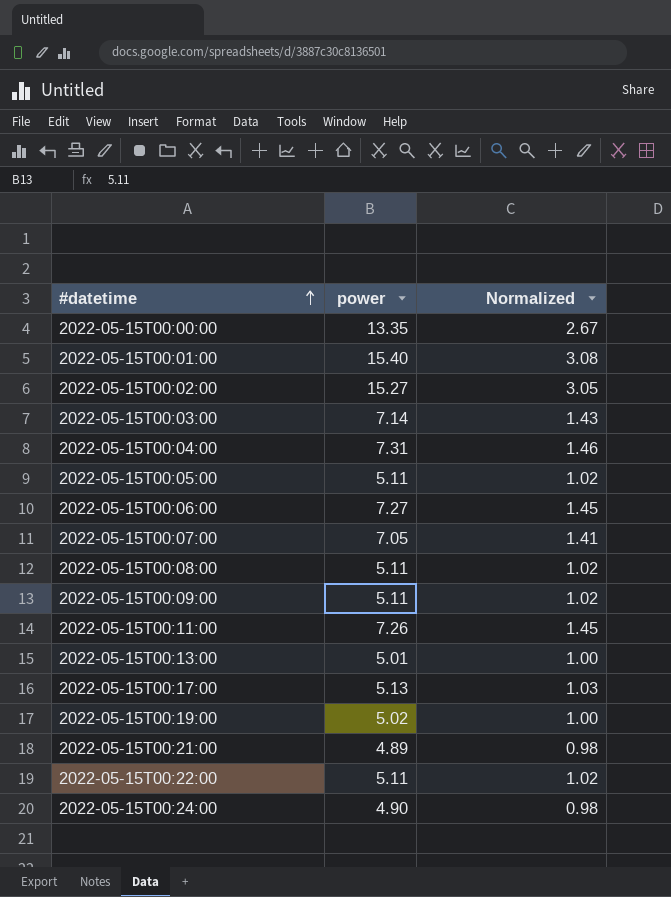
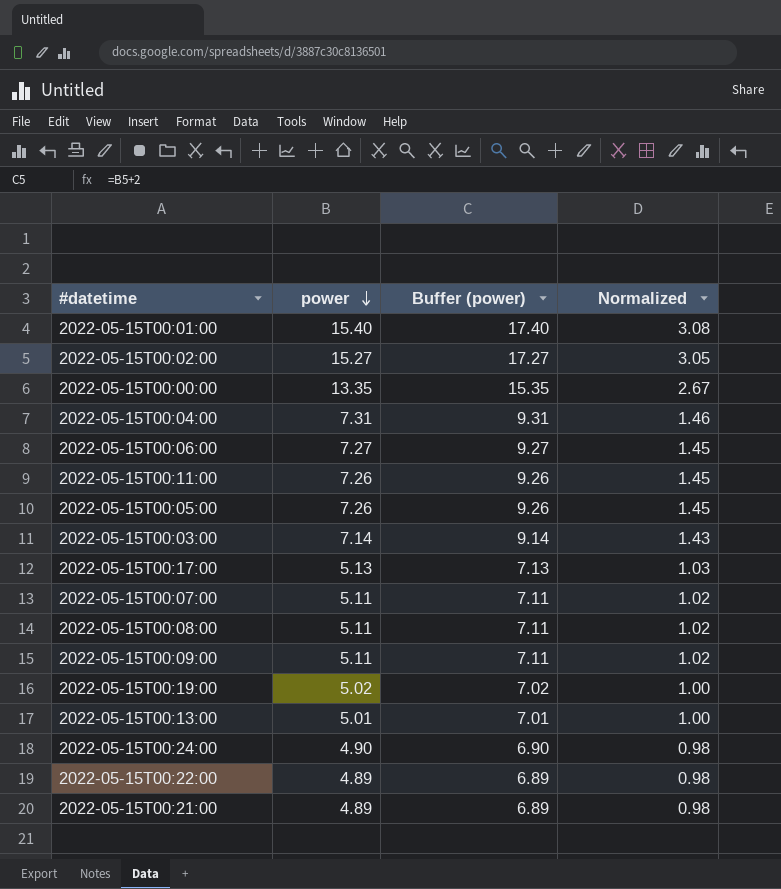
row order: #datetime ascending -> power descending
column Buffer (power) | formula: none -> [power] + 2
2022-05-15T00:05:00 | power: 5.11 -> 7.26
2022-05-15T00:05:00 | Normalized: 1.02 -> 1.45
2022-05-15T00:07:00 | power: 7.05 -> 5.11
2022-05-15T00:07:00 | Normalized: 1.41 -> 1.02
2022-05-15T00:22:00 | power: 5.11 -> 4.89
2022-05-15T00:22:00 | Normalized: 1.02 -> 0.98

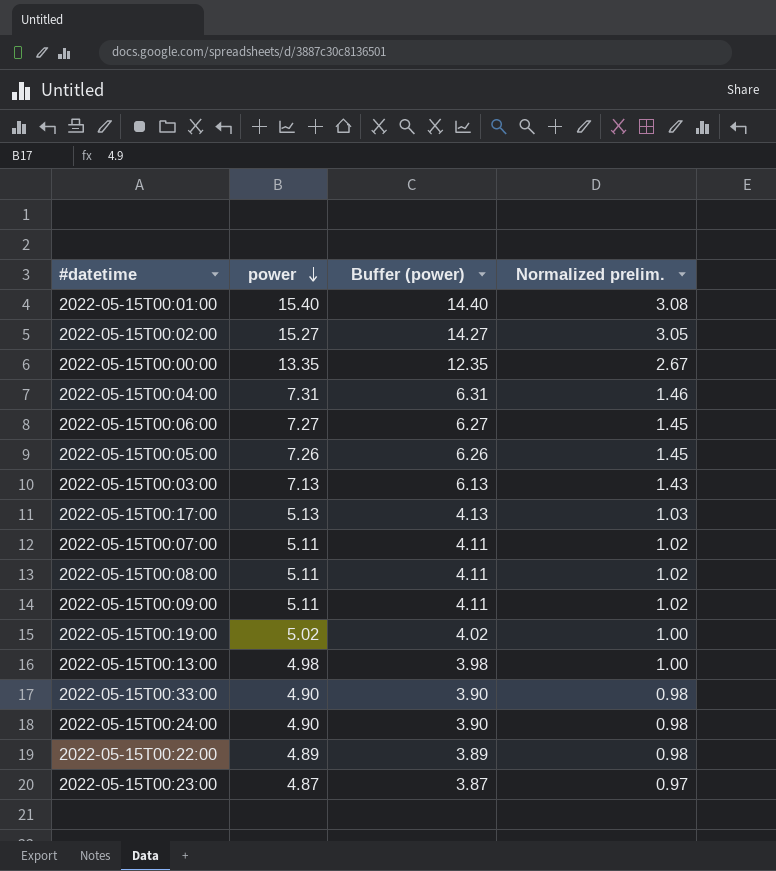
column Buffer (power) | formula: [power] + 2 -> [power] - 1
column name: Normalized -> Normalized prelim.
row 2022-05-15T00:11:00: 7.26 | 9.26 | 1.45 -> none
row 2022-05-15T00:21:00: 4.89 | 6.89 | 0.98 -> none
2022-05-15T00:03:00 | power: 7.14 -> 7.13
2022-05-15T00:13:00 | power: 5.01 -> 4.98
row 2022-05-15T00:33:00: none -> 4.90 | 3.90 | 0.98
row 2022-05-15T00:23:00: none -> 4.87 | 3.87 | 0.97

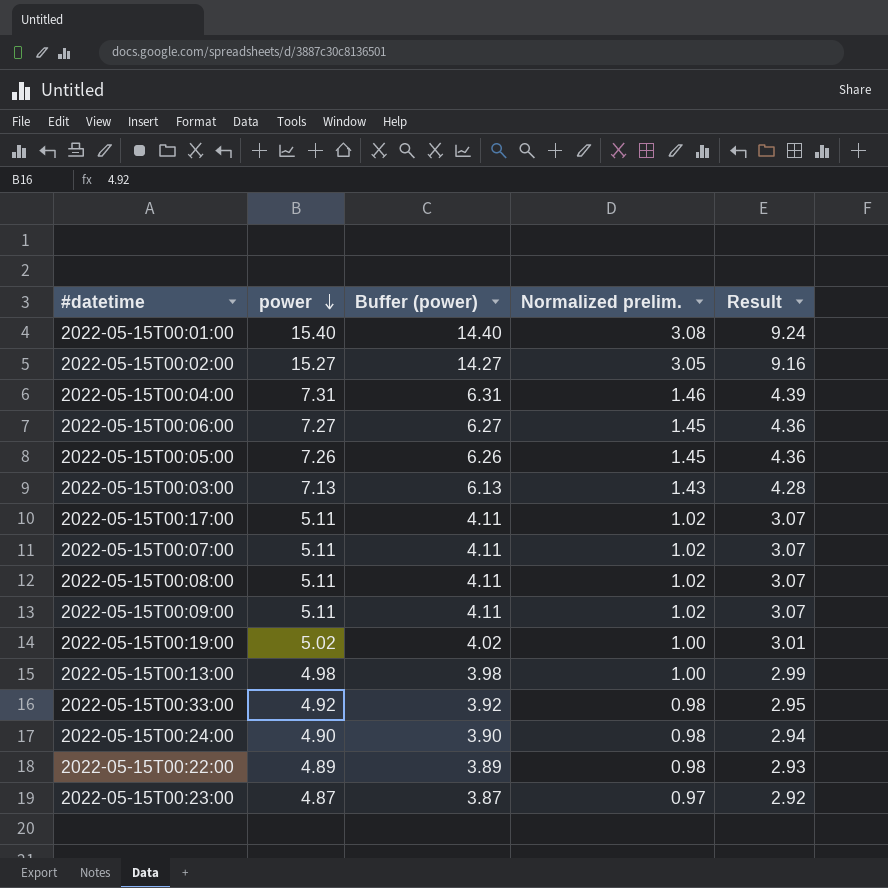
column Result | formula: none -> [power] * 0.6
row 2022-05-15T00:00:00: 13.35 | 12.35 | 2.67 -> none
2022-05-15T00:17:00 | power: 5.13 -> 5.11
2022-05-15T00:17:00 | Buffer (power): 4.13 -> 4.11
2022-05-15T00:17:00 | Normalized prelim.: 1.03 -> 1.02
2022-05-15T00:33:00 | power: 4.90 -> 4.92
2022-05-15T00:33:00 | Buffer (power): 3.90 -> 3.92

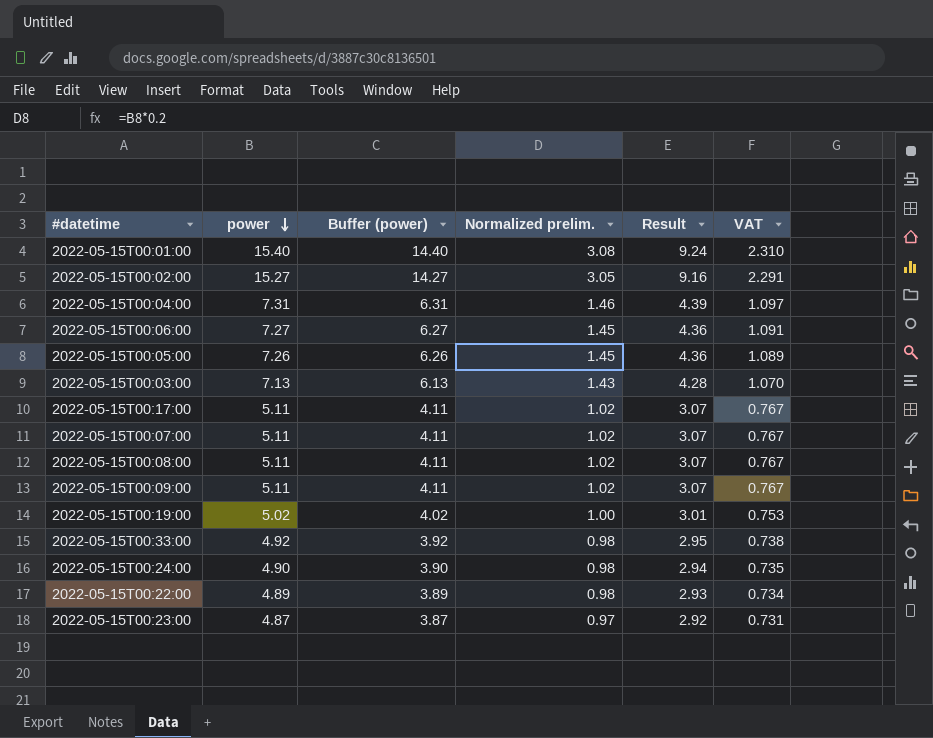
column VAT | formula: none -> [power] * 0.15
row 2022-05-15T00:13:00: 4.98 | 3.98 | 1.00 | 2.99 -> none

